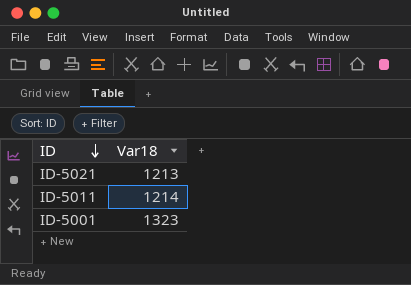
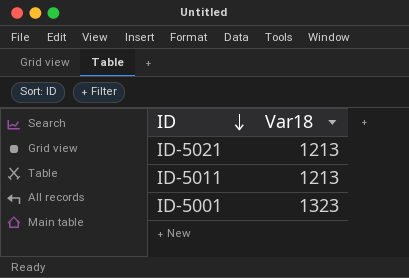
ID-5011 | Var18: 1214 -> 1213

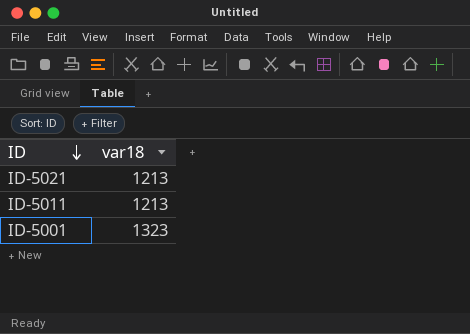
column name: Var18 -> var18

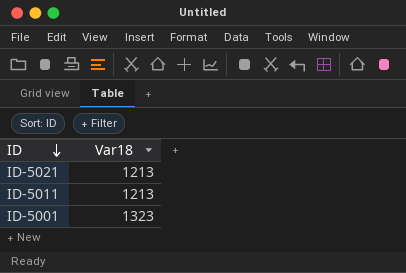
column name: var18 -> Var18

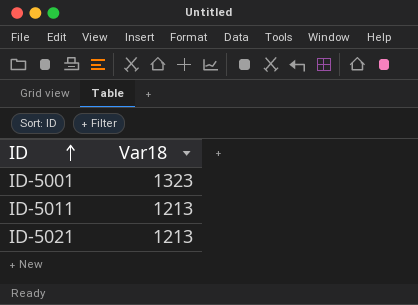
row order: ID descending -> ID ascending

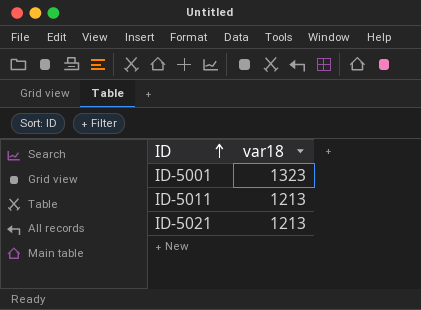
column name: Var18 -> var18

